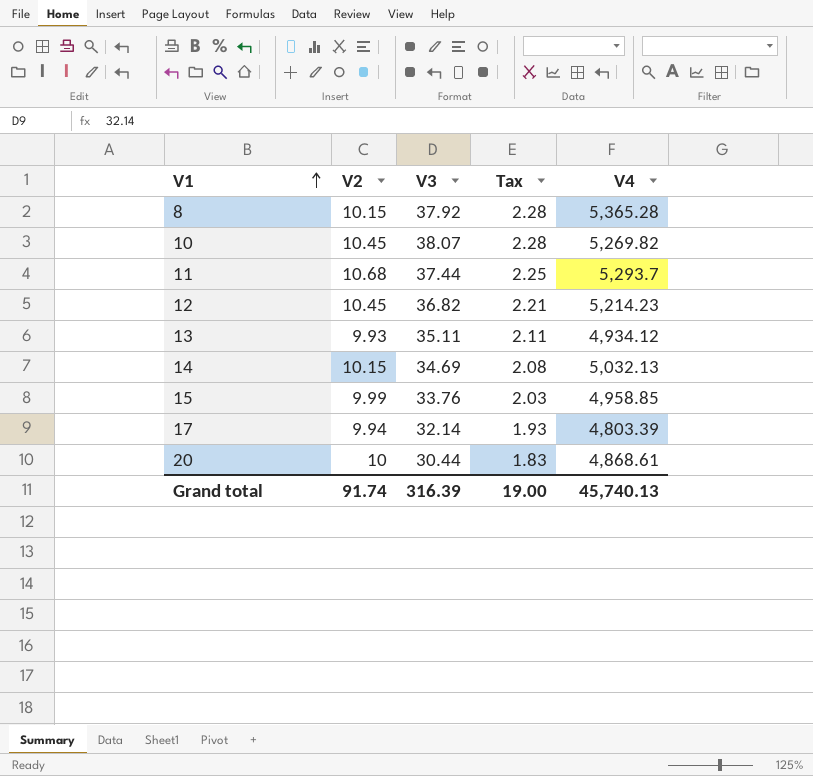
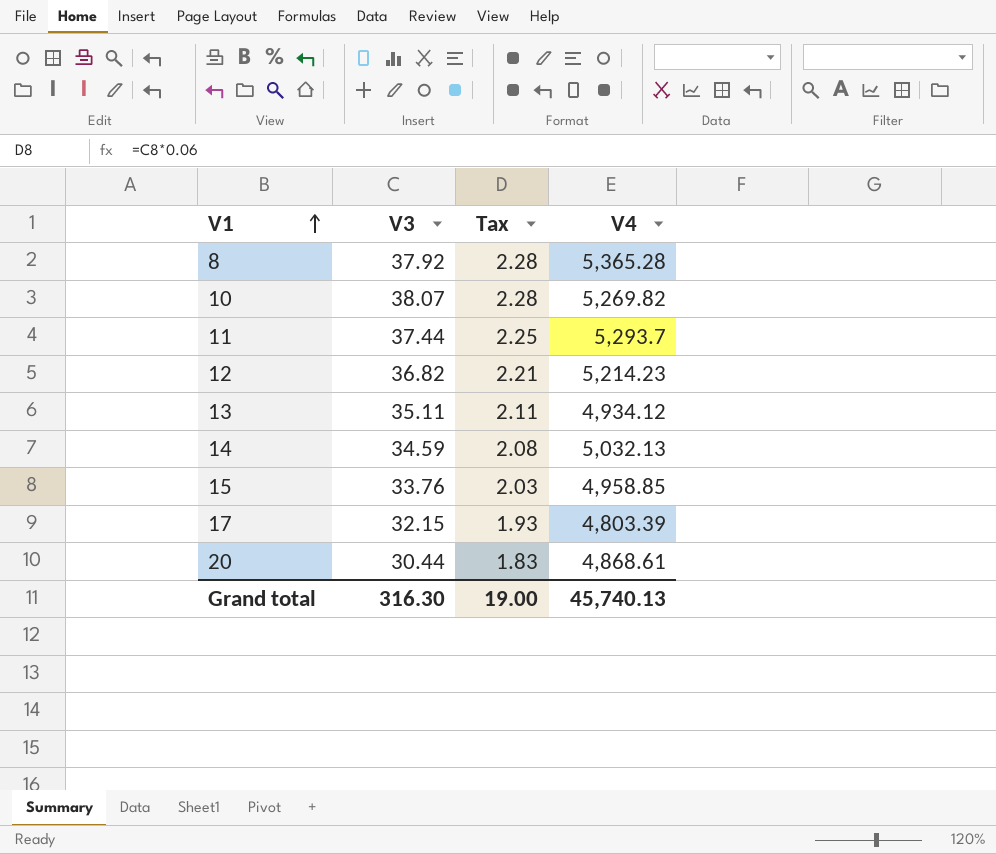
column V2 | position: 2 -> none
14 | V3: 34.69 -> 34.59
17 | V3: 32.14 -> 32.15
Grand total | V3: 316.39 -> 316.30

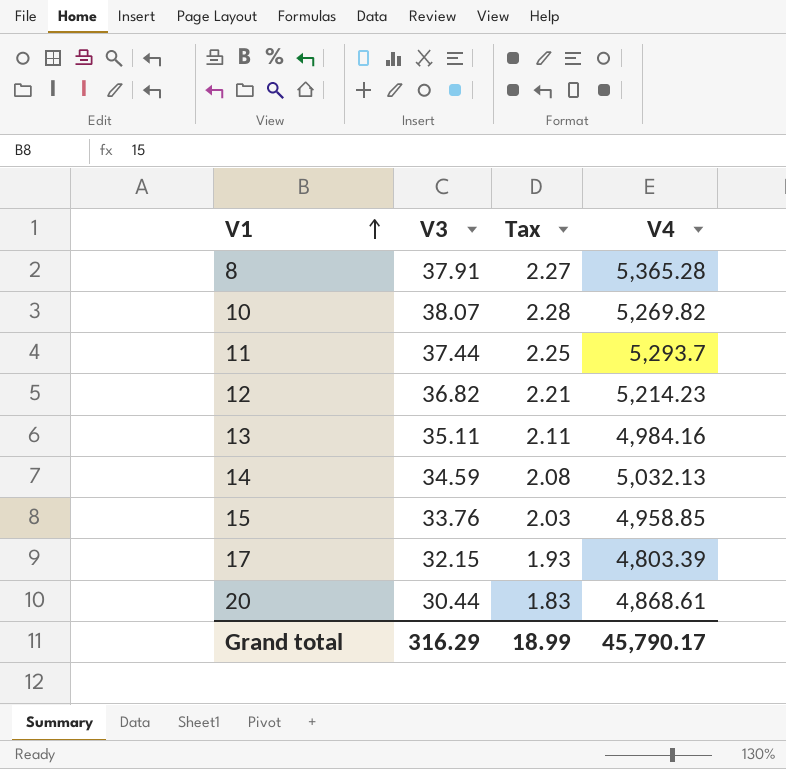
8 | V3: 37.92 -> 37.91
8 | Tax: 2.28 -> 2.27
13 | V4: 4,934.12 -> 4,984.16
Grand total | V3: 316.30 -> 316.29
Grand total | Tax: 19.00 -> 18.99
Grand total | V4: 45,740.13 -> 45,790.17

